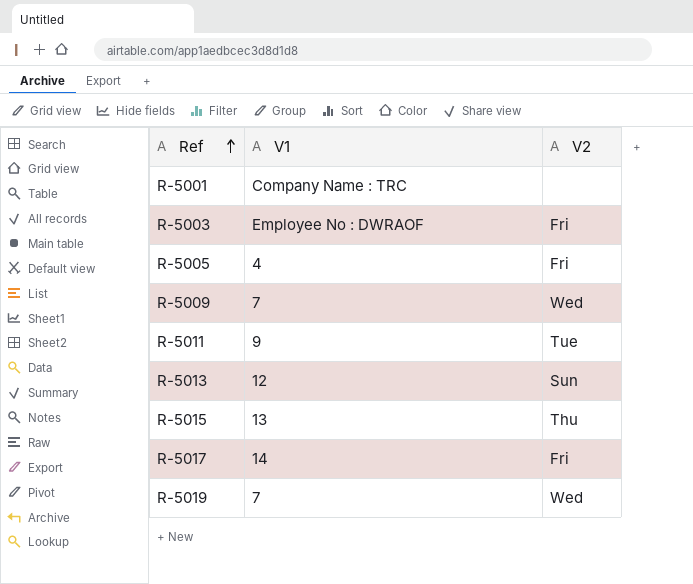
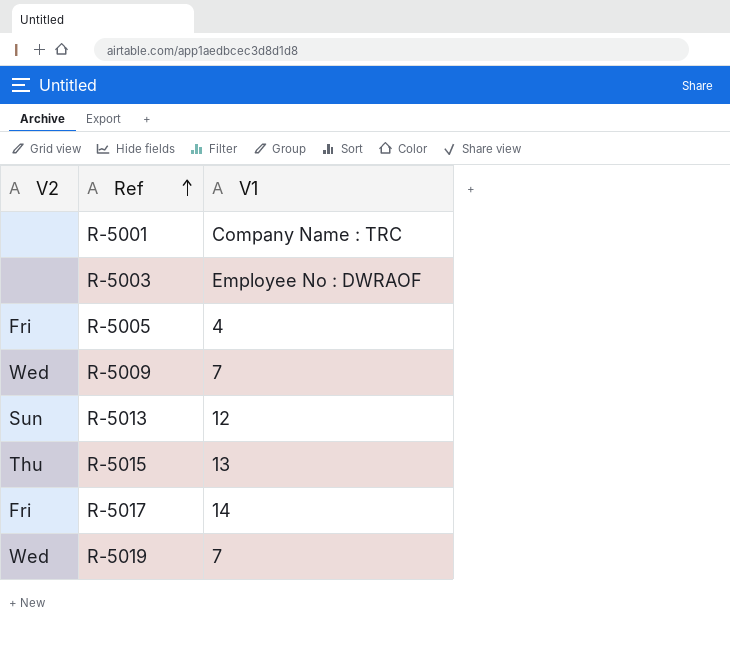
column V2 | position: 3 -> 1
row R-5011: 9 | Tue -> none
R-5003 | V2: Fri -> none

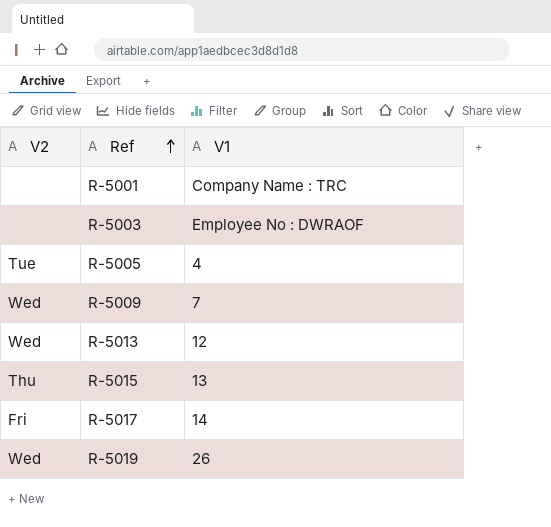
R-5005 | V2: Fri -> Tue
R-5013 | V2: Sun -> Wed
R-5019 | V1: 7 -> 26

